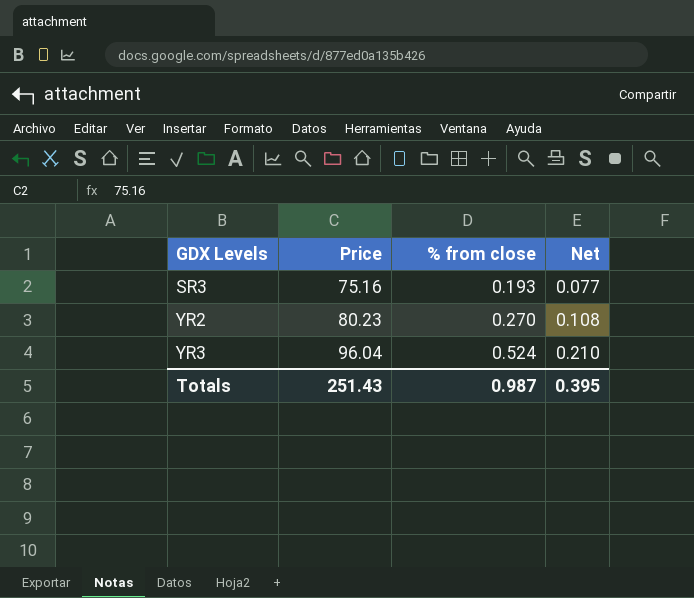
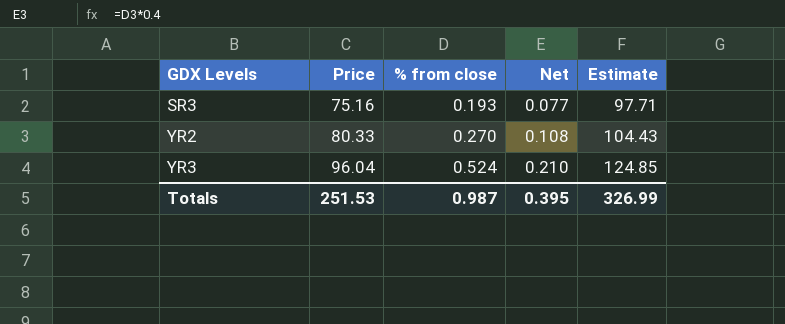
column Estimate | formula: none -> [Price] * 1.3
YR2 | Price: 80.23 -> 80.33
Totals | Price: 251.43 -> 251.53

